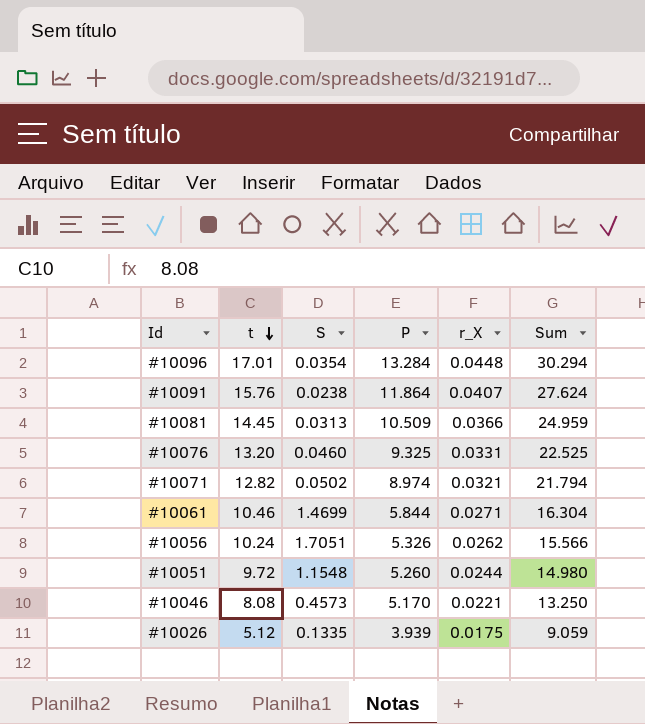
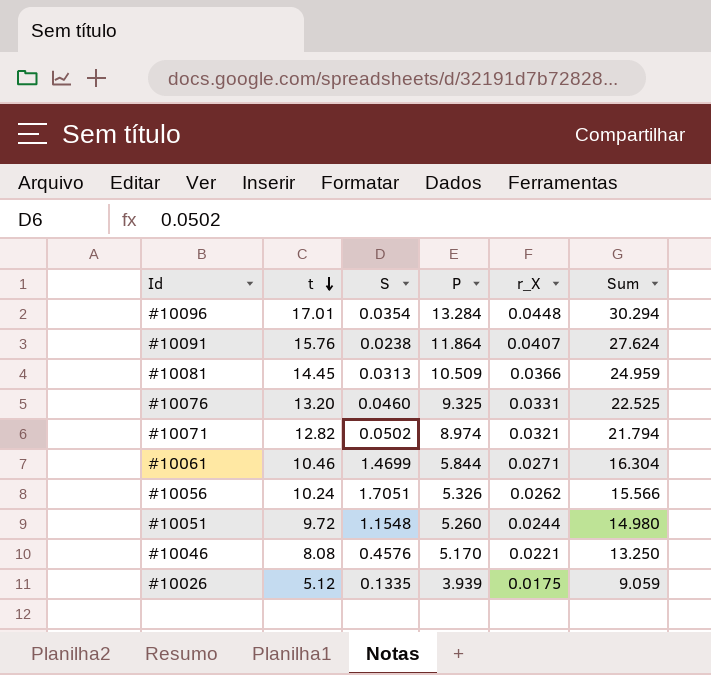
#10046 | S: 0.4573 -> 0.4576

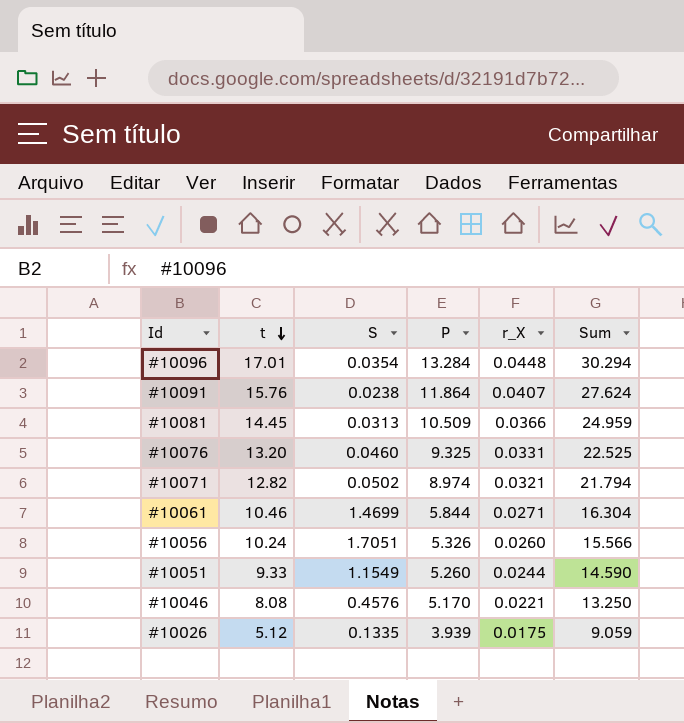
#10056 | r_X: 0.0262 -> 0.0260
#10051 | t: 9.72 -> 9.33
#10051 | S: 1.1548 -> 1.1549
#10051 | Sum: 14.980 -> 14.590

